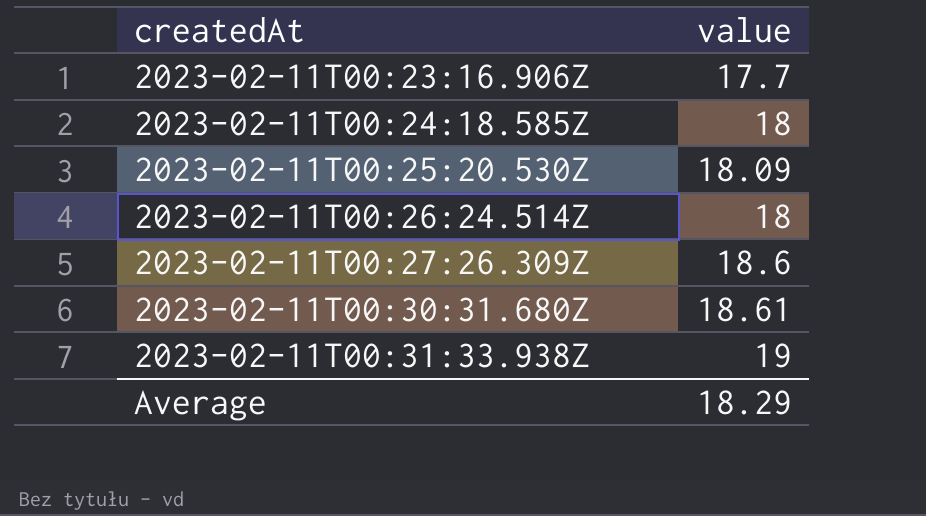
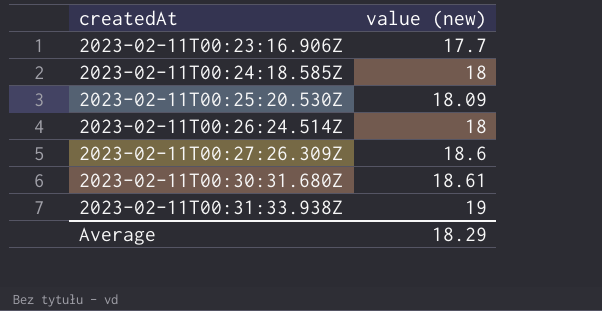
column name: value -> value (new)

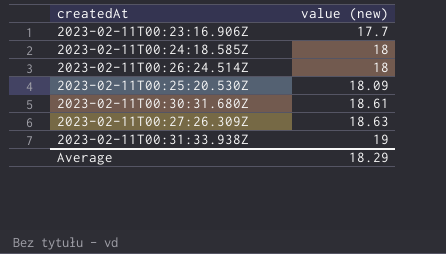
row order: createdAt ascending -> value (new) ascending
2023-02-11T00:27:26.309Z | value (new): 18.6 -> 18.63

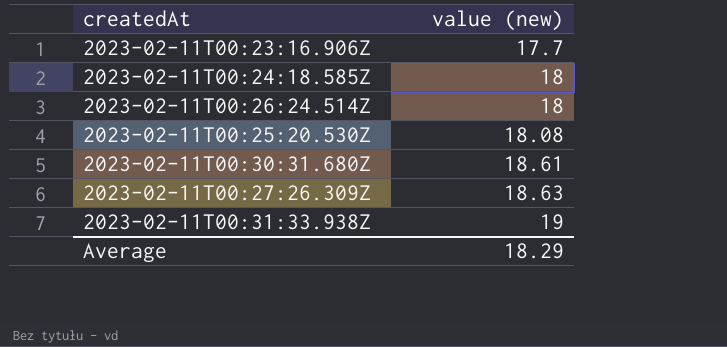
2023-02-11T00:25:20.530Z | value (new): 18.09 -> 18.08

